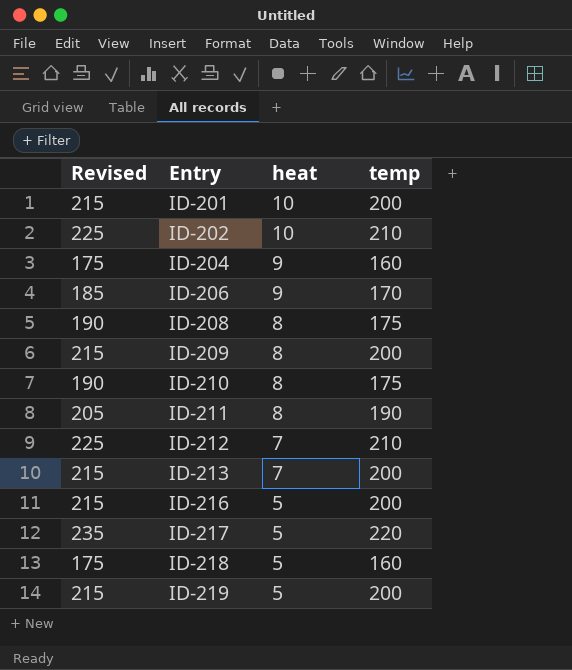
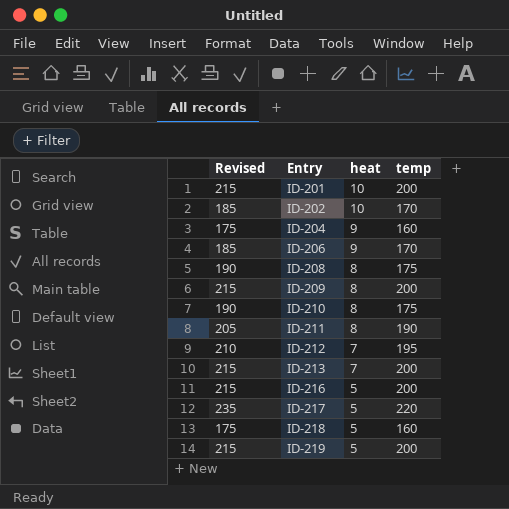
ID-202 | Revised: 225 -> 185
ID-202 | temp: 210 -> 170
ID-212 | Revised: 225 -> 210
ID-212 | temp: 210 -> 195

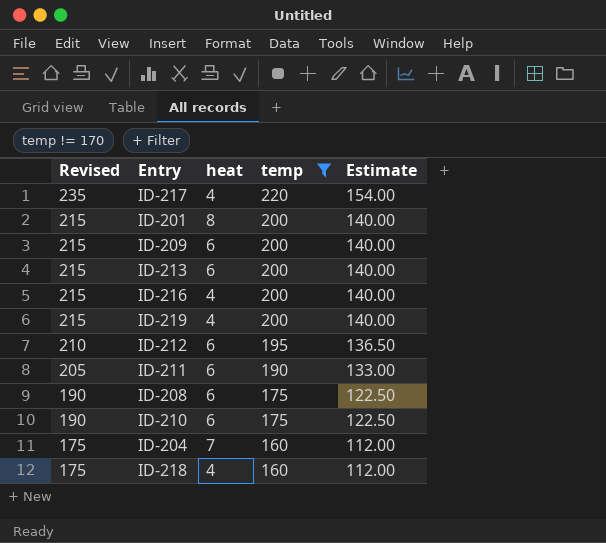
filter: none -> temp != 170
row order: Entry ascending -> Revised descending
column Estimate | formula: none -> [temp] * 0.7
ID-217 | heat: 5 -> 4
ID-201 | heat: 10 -> 8
ID-209 | heat: 8 -> 6
ID-213 | heat: 7 -> 6
ID-216 | heat: 5 -> 4
ID-219 | heat: 5 -> 4
ID-212 | heat: 7 -> 6
ID-211 | heat: 8 -> 6
ID-208 | heat: 8 -> 6
ID-210 | heat: 8 -> 6
ID-204 | heat: 9 -> 7
ID-218 | heat: 5 -> 4

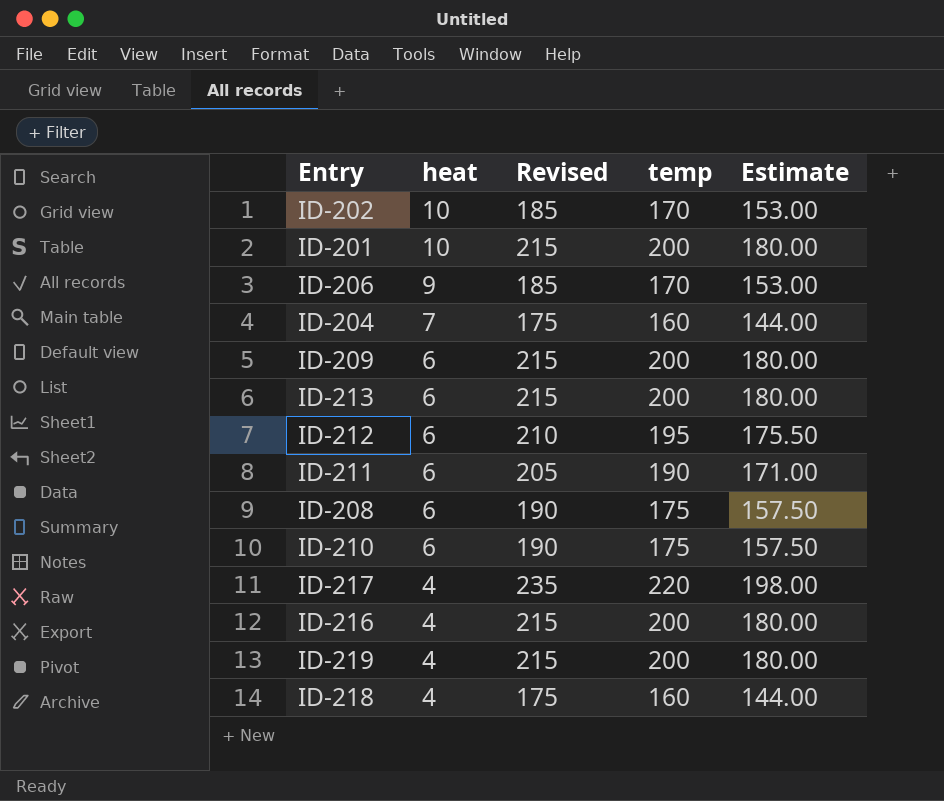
filter: temp != 170 -> none
row order: Revised descending -> heat descending
column Revised | position: 1 -> 3
column Estimate | formula: [temp] * 0.7 -> [temp] * 0.9
ID-201 | heat: 8 -> 10

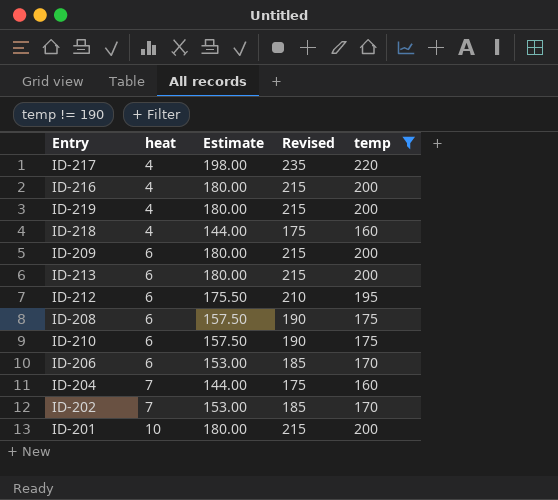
filter: none -> temp != 190
row order: heat descending -> heat ascending
column Estimate | position: 5 -> 3
ID-206 | heat: 9 -> 6
ID-202 | heat: 10 -> 7

